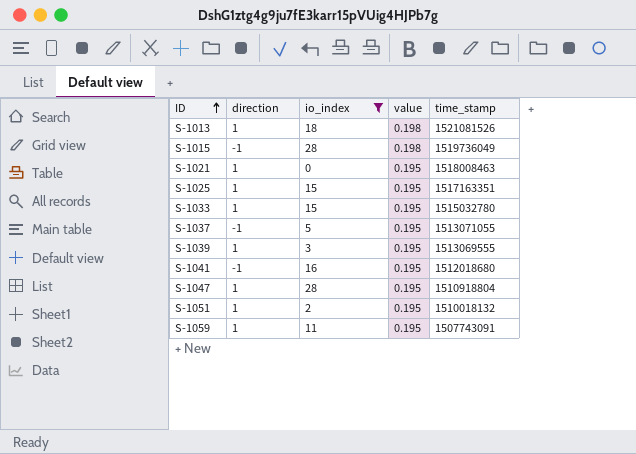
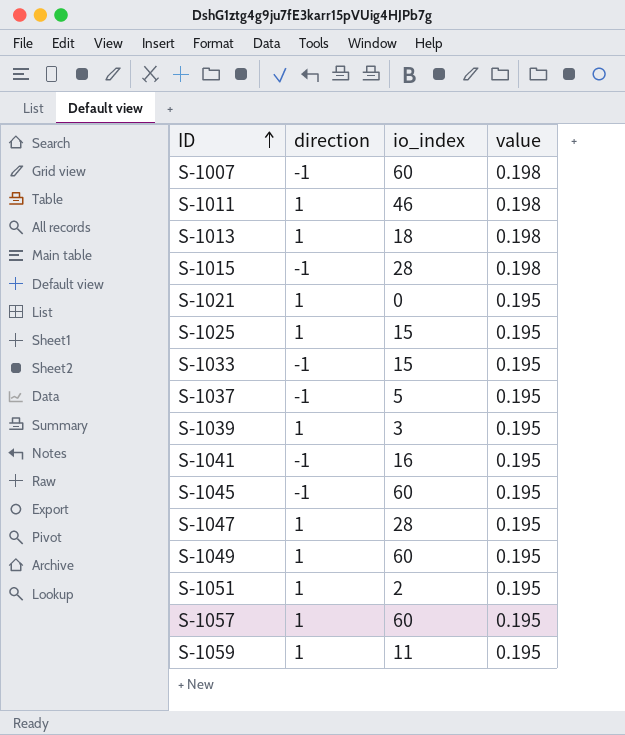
filter: io_index <= 28 -> none
column time_stamp | position: 5 -> none
S-1033 | direction: 1 -> -1

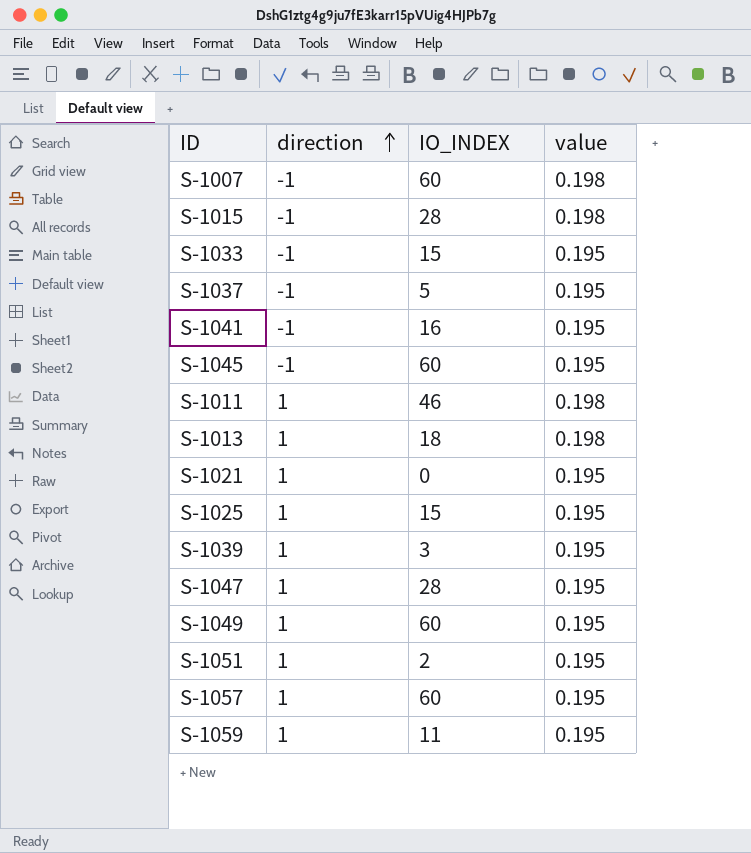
row order: ID ascending -> direction ascending
column name: io_index -> IO_INDEX

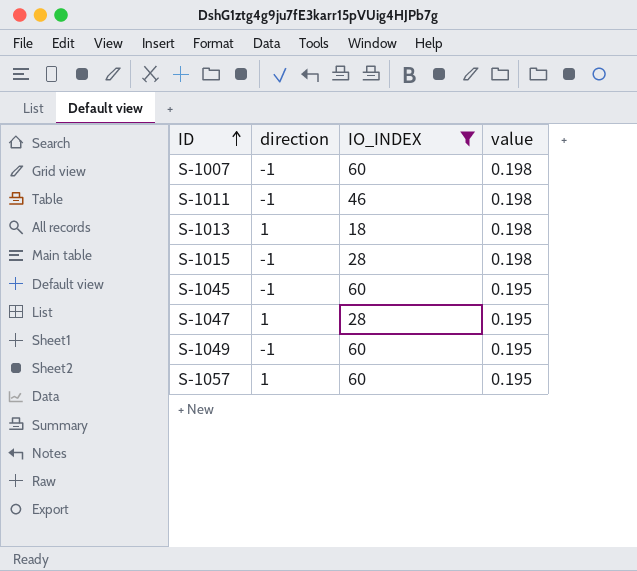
filter: none -> IO_INDEX >= 18
row order: direction ascending -> ID ascending
S-1011 | direction: 1 -> -1
S-1049 | direction: 1 -> -1

